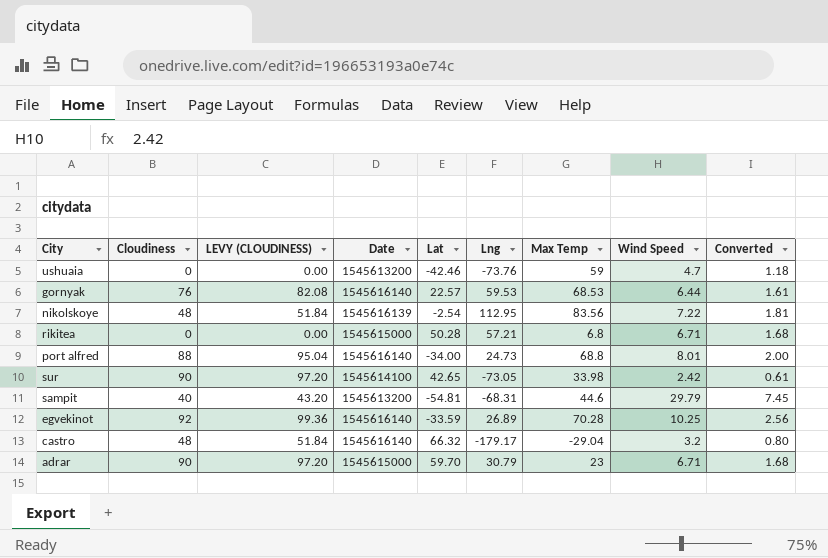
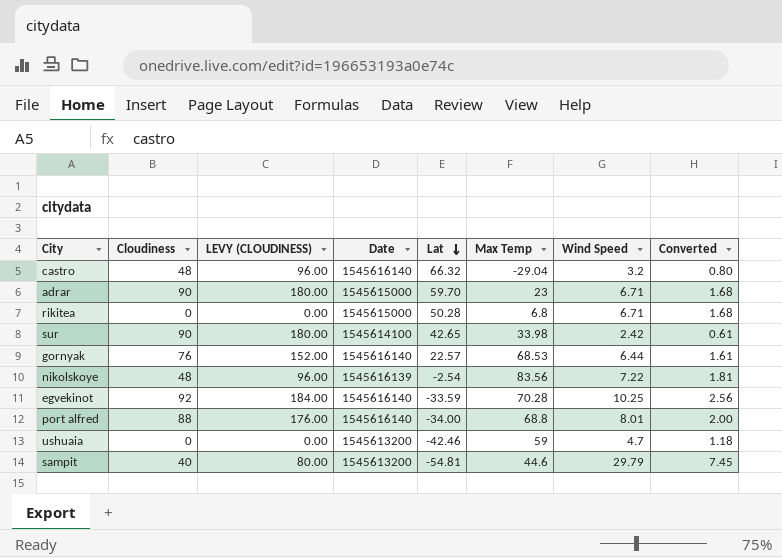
row order: none -> Lat descending
column Lng | position: 6 -> none
column LEVY (CLOUDINESS) | formula: [Cloudiness] * 1.08 -> [Cloudiness] * 2

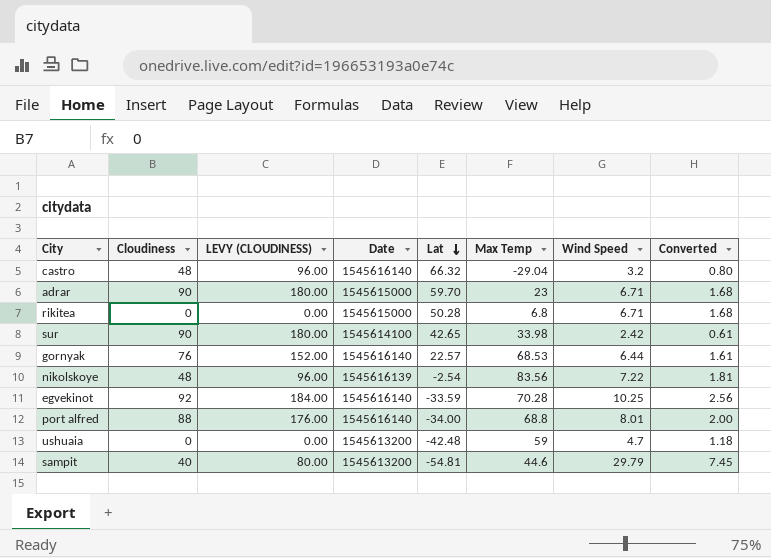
ushuaia | Lat: -42.46 -> -42.48

